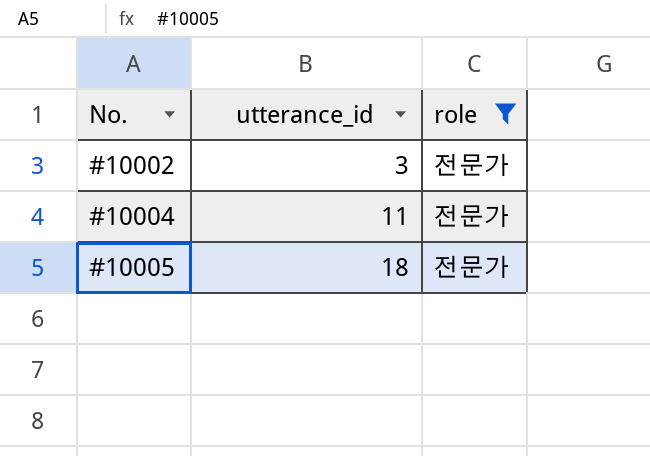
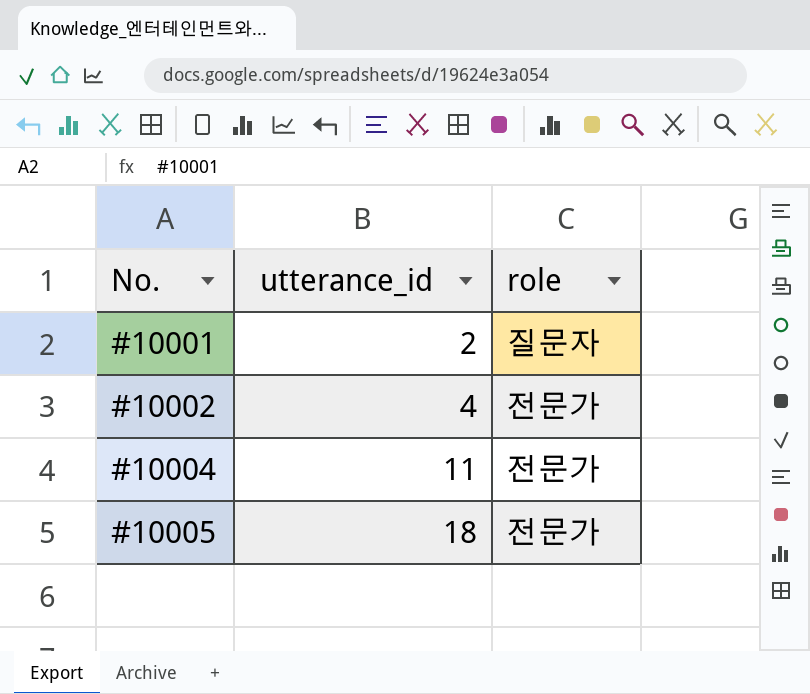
filter: role = 전문가 -> none
#10002 | utterance_id: 3 -> 4

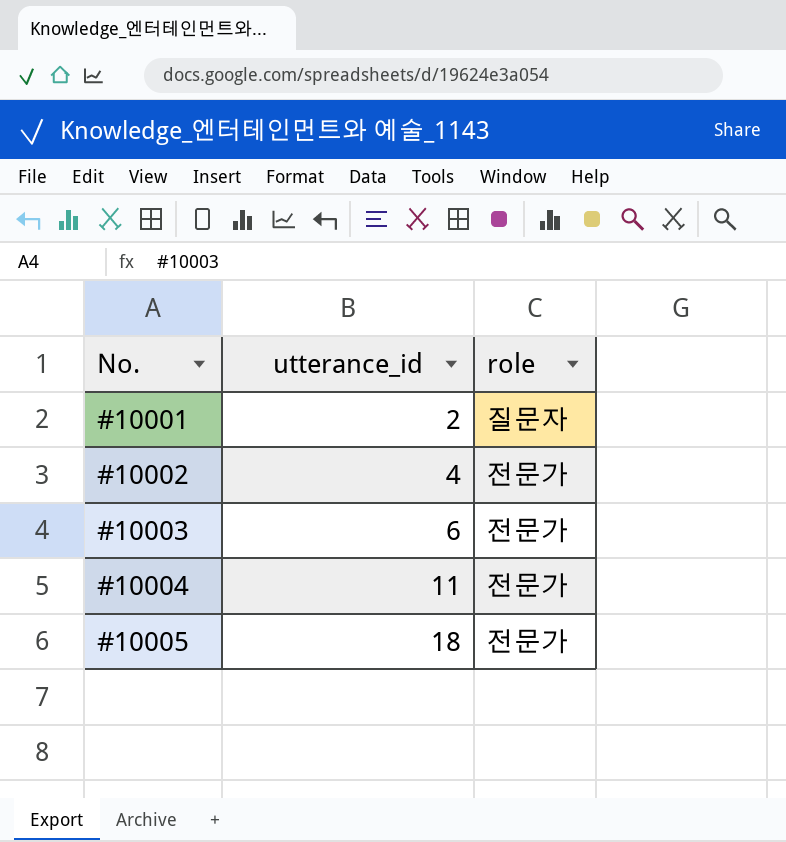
row #10003: none -> 6 | 전문가

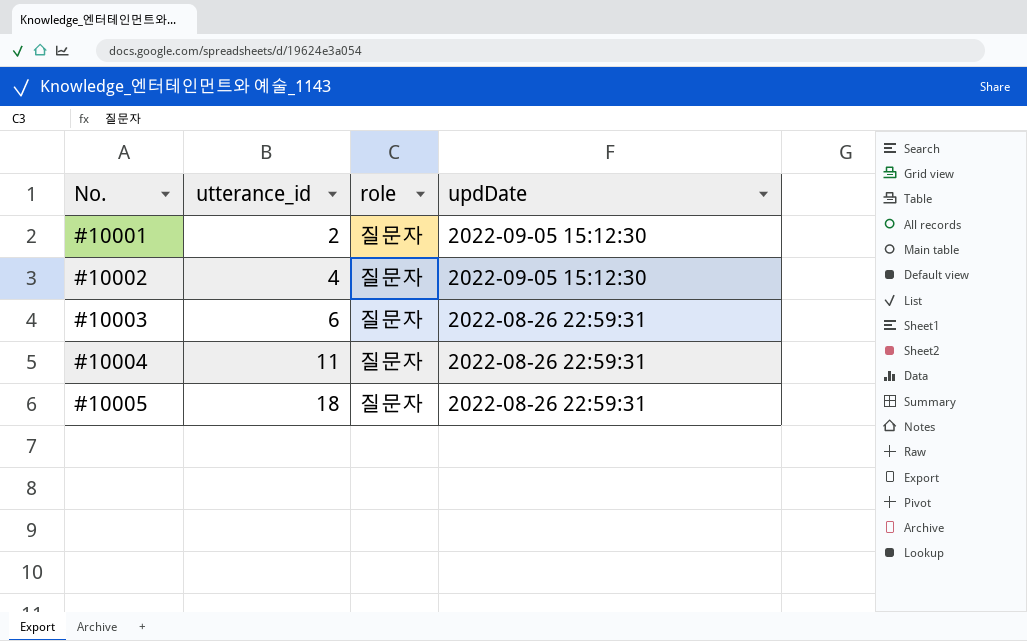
column updDate | position: none -> 4
#10002 | role: 전문가 -> 질문자
#10003 | role: 전문가 -> 질문자
#10004 | role: 전문가 -> 질문자
#10005 | role: 전문가 -> 질문자

